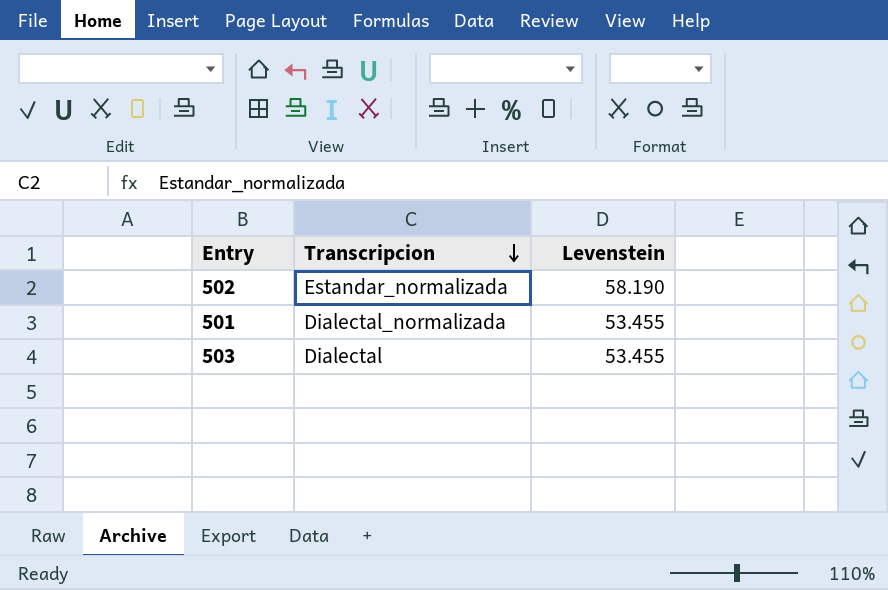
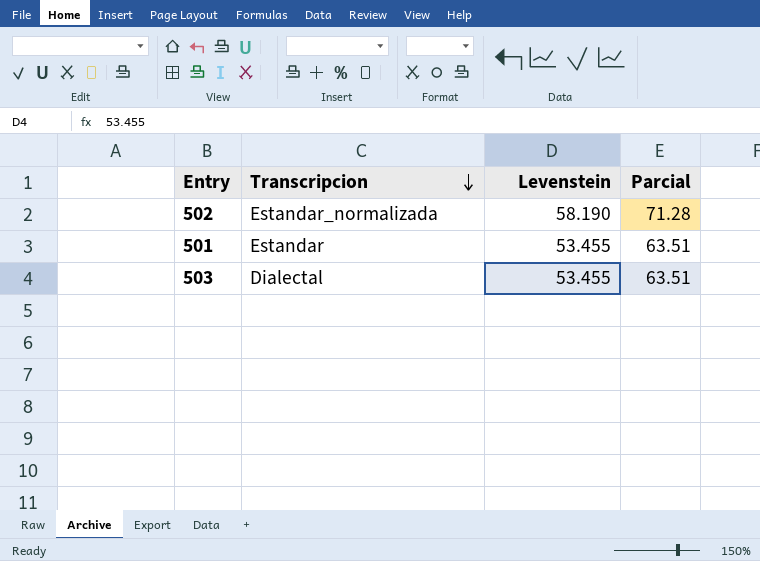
column Parcial | position: none -> 4
501 | Transcripcion: Dialectal_normalizada -> Estandar

